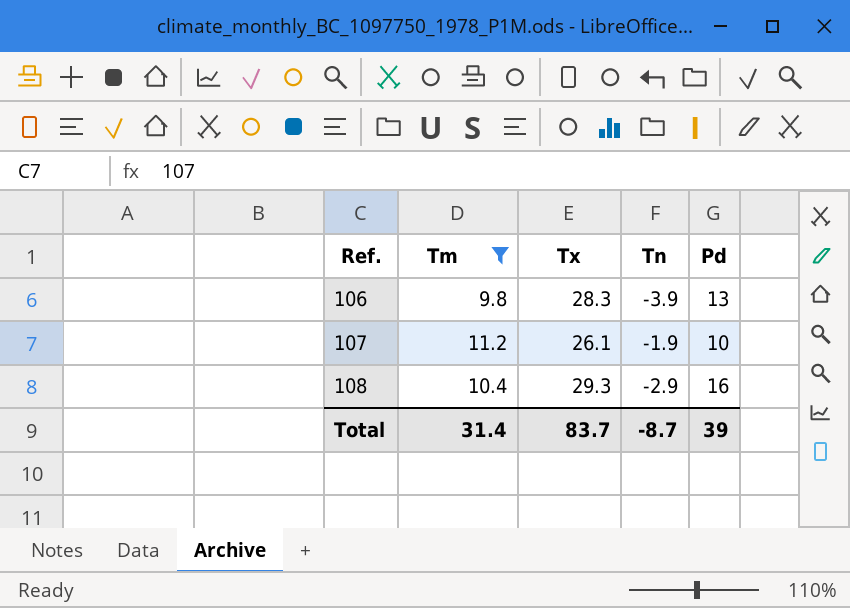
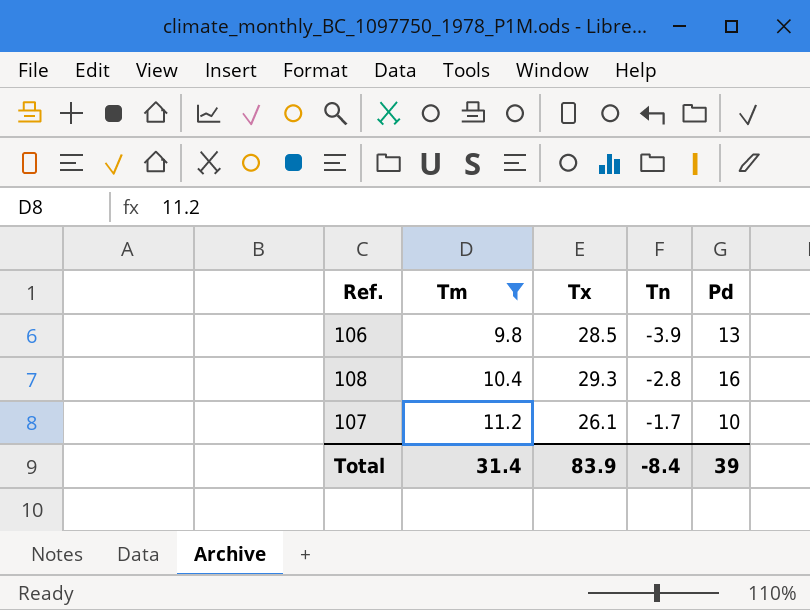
row order: Ref. ascending -> Tm ascending
106 | Tx: 28.3 -> 28.5
108 | Tn: -2.9 -> -2.8
107 | Tn: -1.9 -> -1.7
Total | Tx: 83.7 -> 83.9
Total | Tn: -8.7 -> -8.4

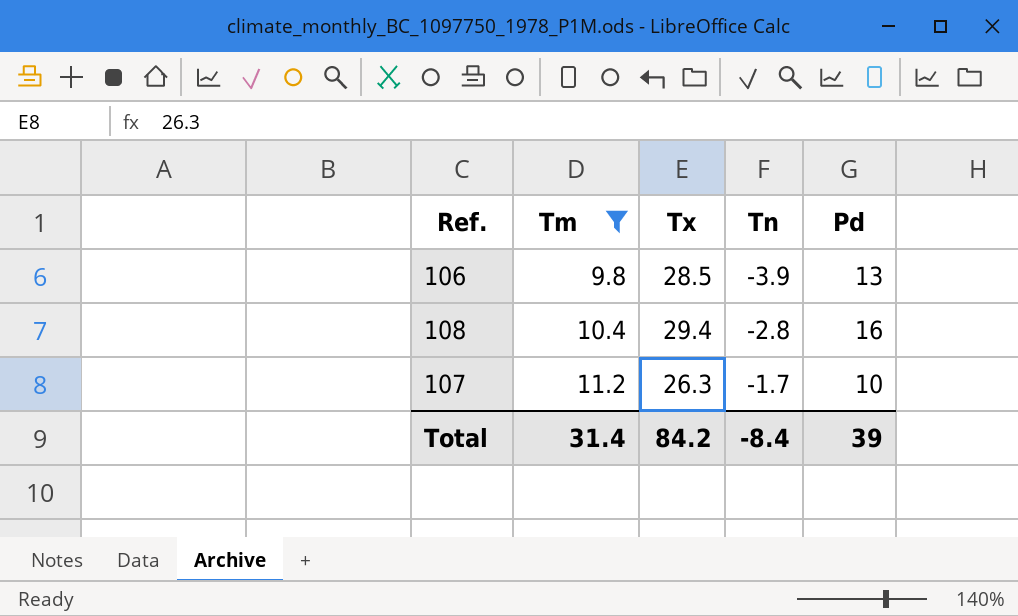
108 | Tx: 29.3 -> 29.4
107 | Tx: 26.1 -> 26.3
Total | Tx: 83.9 -> 84.2

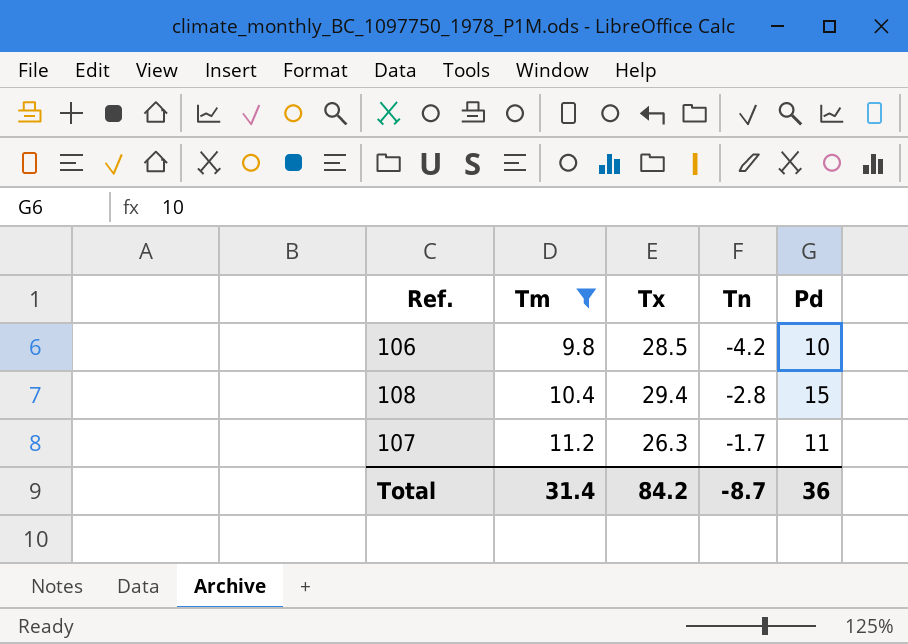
106 | Tn: -3.9 -> -4.2
106 | Pd: 13 -> 10
108 | Pd: 16 -> 15
107 | Pd: 10 -> 11
Total | Tn: -8.4 -> -8.7
Total | Pd: 39 -> 36

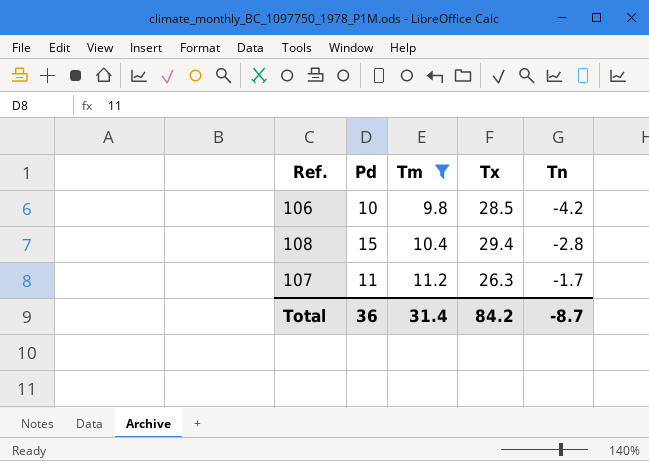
column Pd | position: 5 -> 2

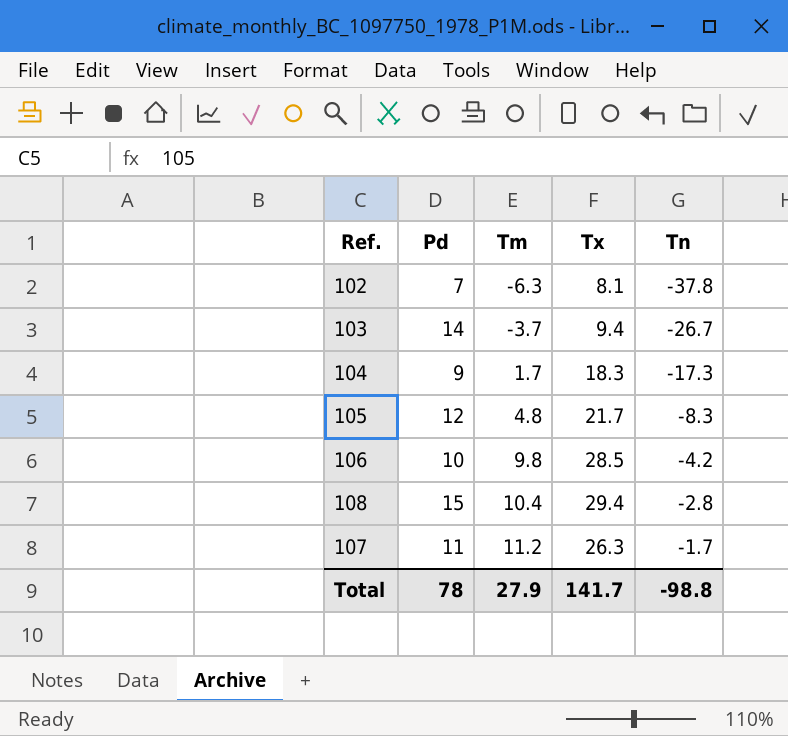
filter: Tm >= 9.8 -> none
Total | Pd: 36 -> 78
Total | Tm: 31.4 -> 27.9
Total | Tx: 84.2 -> 141.7
Total | Tn: -8.7 -> -98.8

